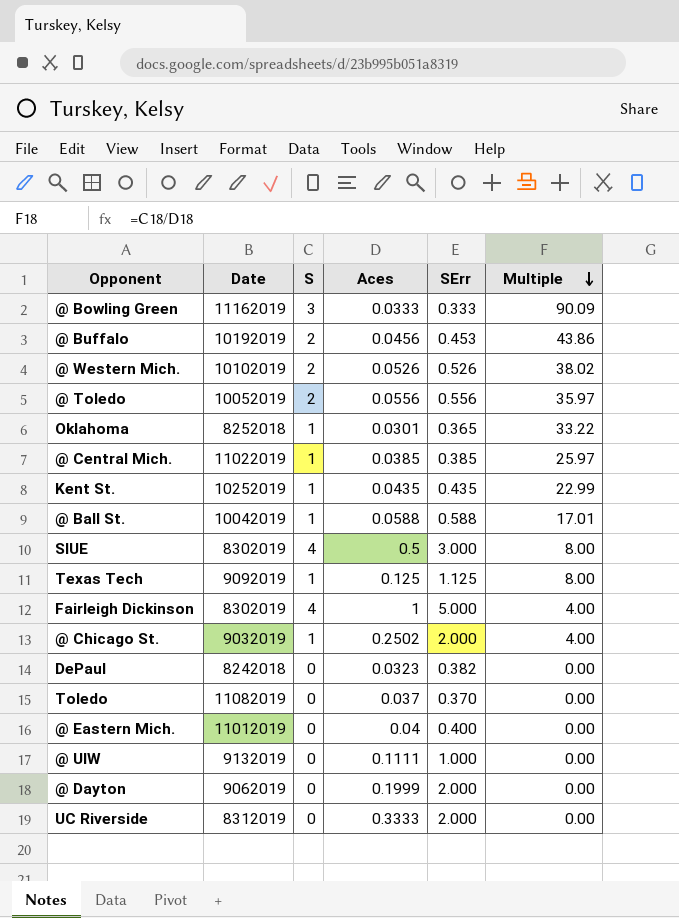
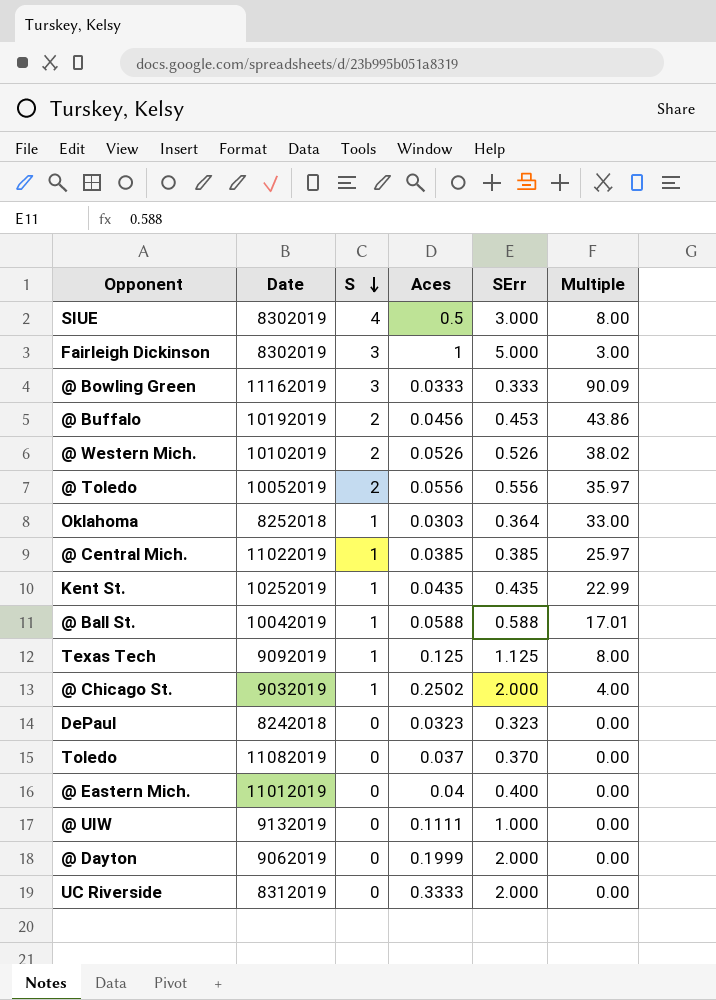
row order: Multiple descending -> S descending
Fairleigh Dickinson | S: 4 -> 3
Fairleigh Dickinson | Multiple: 4.00 -> 3.00
Oklahoma | Aces: 0.0301 -> 0.0303
Oklahoma | SErr: 0.365 -> 0.364
Oklahoma | Multiple: 33.22 -> 33.00
DePaul | SErr: 0.382 -> 0.323

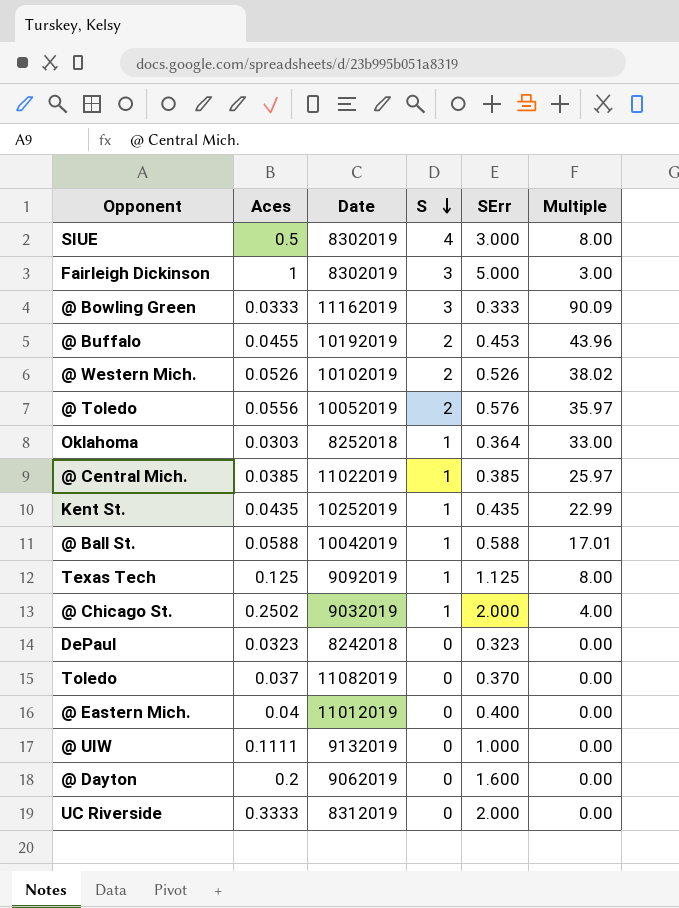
column Aces | position: 4 -> 2
@ Buffalo | Aces: 0.0456 -> 0.0455
@ Buffalo | Multiple: 43.86 -> 43.96
@ Toledo | SErr: 0.556 -> 0.576
@ Dayton | Aces: 0.1999 -> 0.2
@ Dayton | SErr: 2.000 -> 1.600

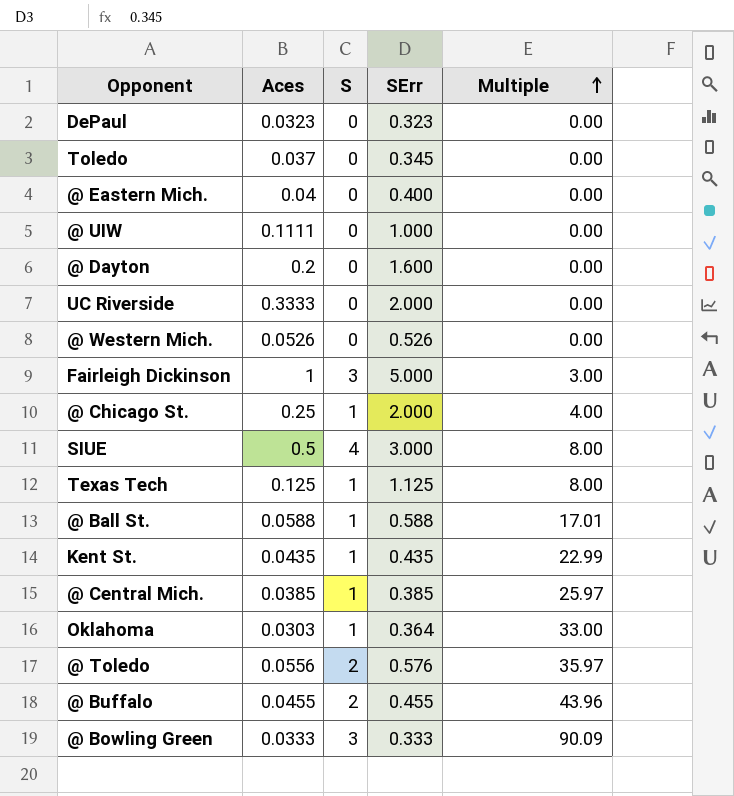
row order: S descending -> Multiple ascending
column Date | position: 3 -> none
Toledo | SErr: 0.370 -> 0.345
@ Western Mich. | S: 2 -> 0
@ Western Mich. | Multiple: 38.02 -> 0.00
@ Chicago St. | Aces: 0.2502 -> 0.25
@ Buffalo | SErr: 0.453 -> 0.455

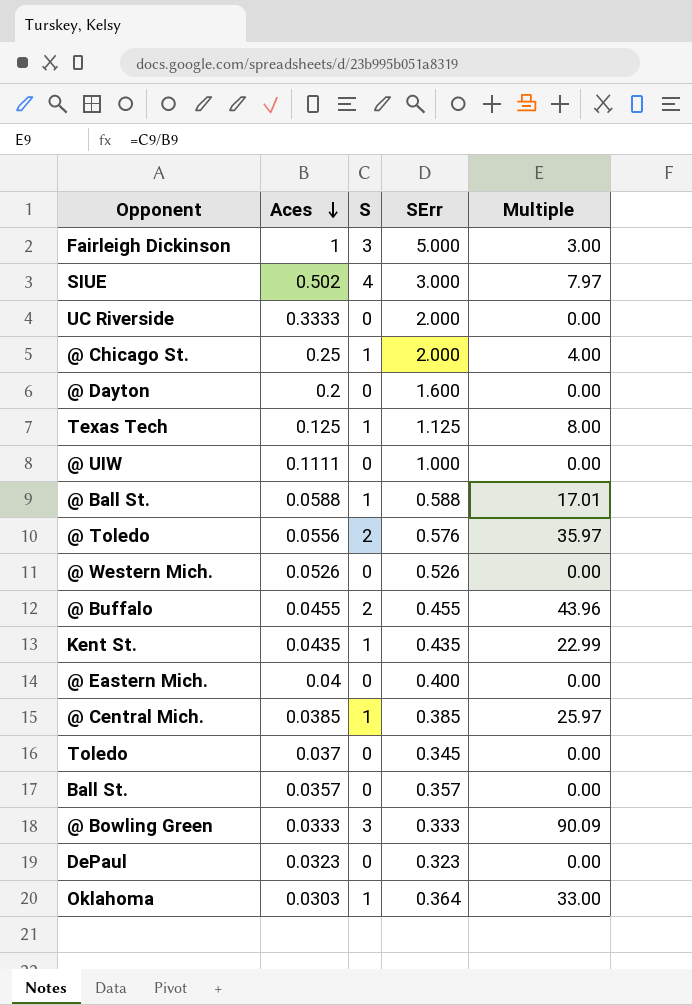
row order: Multiple ascending -> Aces descending
SIUE | Aces: 0.5 -> 0.502
SIUE | Multiple: 8.00 -> 7.97
row Ball St.: none -> 0.0357 | 0 | 0.357 | 0.00

